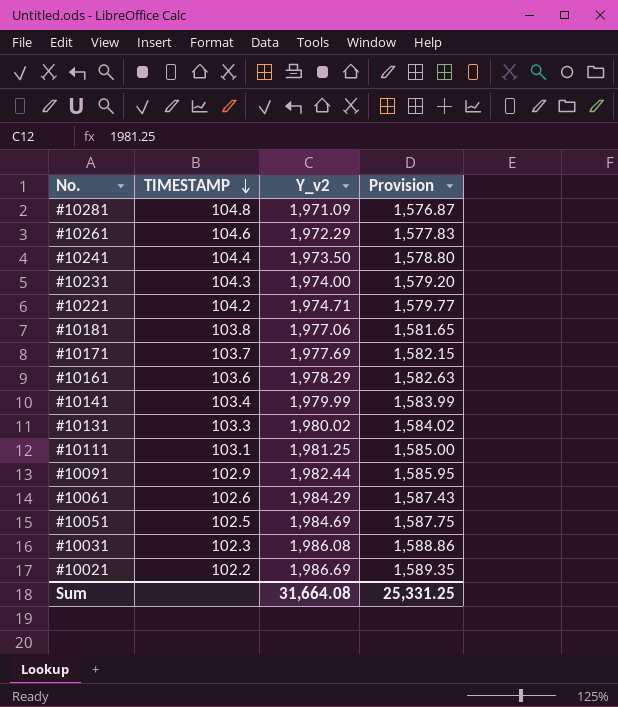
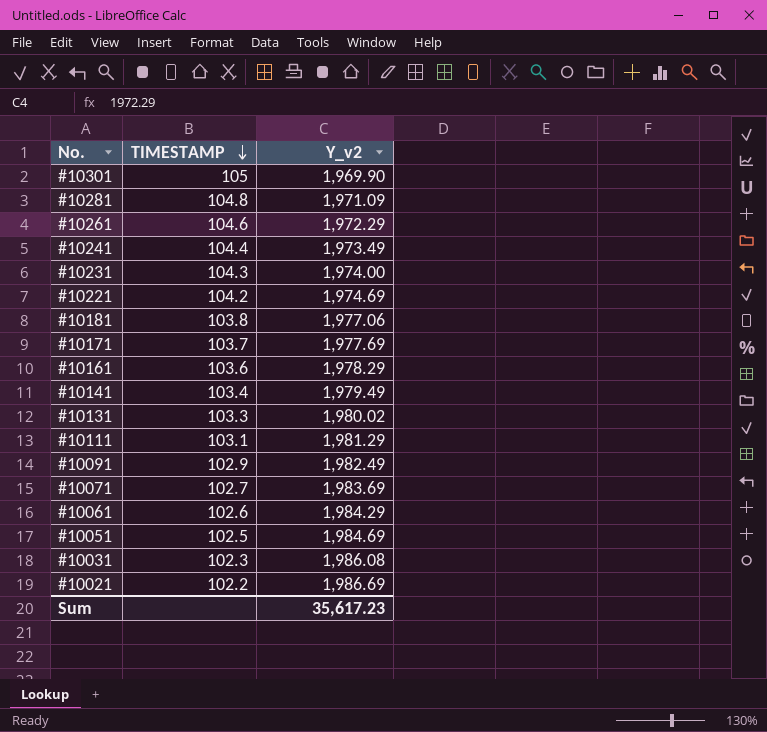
column Provision | formula: [Y_v2] * 0.8 -> none
row #10301: none -> 105 | 1,969.90
#10241 | Y_v2: 1,973.50 -> 1,973.49
#10221 | Y_v2: 1,974.71 -> 1,974.69
#10141 | Y_v2: 1,979.99 -> 1,979.49
#10111 | Y_v2: 1,981.25 -> 1,981.29
#10091 | Y_v2: 1,982.44 -> 1,982.49
row #10071: none -> 102.7 | 1,983.69
Sum | Y_v2: 31,664.08 -> 35,617.23

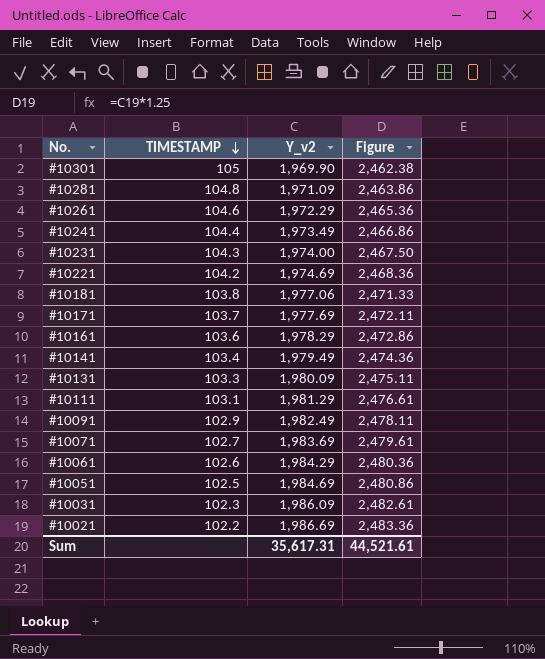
column Figure | formula: none -> [Y_v2] * 1.25
#10131 | Y_v2: 1,980.02 -> 1,980.09
#10031 | Y_v2: 1,986.08 -> 1,986.09
Sum | Y_v2: 35,617.23 -> 35,617.31

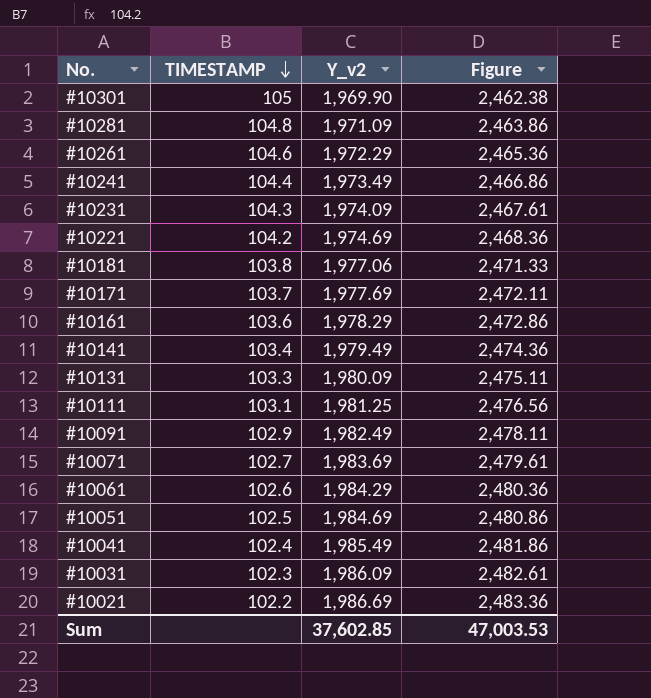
#10231 | Y_v2: 1,974.00 -> 1,974.09
#10231 | Figure: 2,467.50 -> 2,467.61
#10111 | Y_v2: 1,981.29 -> 1,981.25
#10111 | Figure: 2,476.61 -> 2,476.56
row #10041: none -> 102.4 | 1,985.49 | 2,481.86
Sum | Y_v2: 35,617.31 -> 37,602.85
Sum | Figure: 44,521.61 -> 47,003.53

